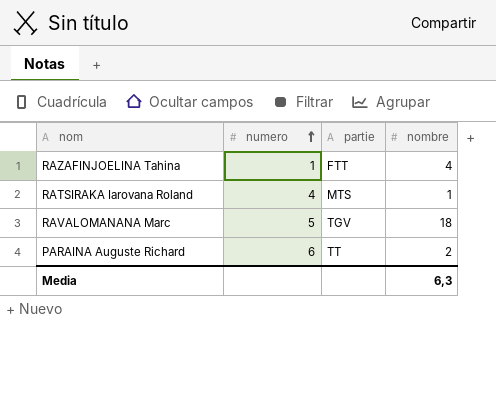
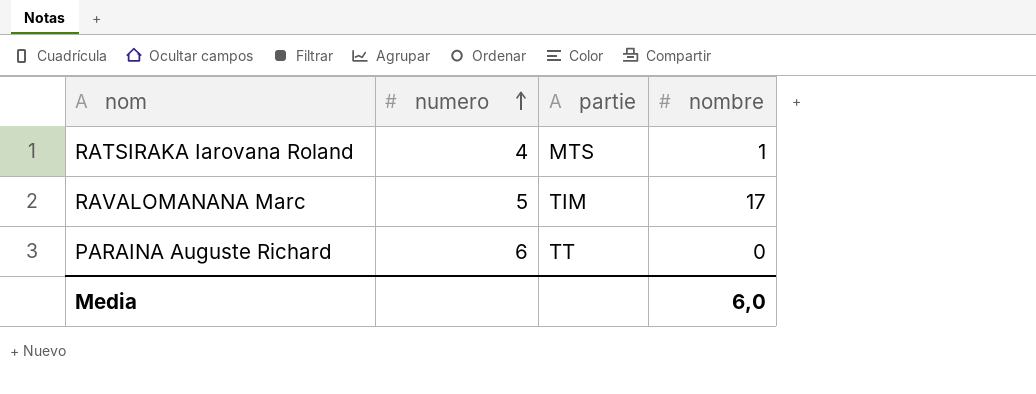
row RAZAFINJOELINA Tahina: 1 | FTT | 4 -> none
RAVALOMANANA Marc | partie: TGV -> TIM
RAVALOMANANA Marc | nombre: 18 -> 17
PARAINA Auguste Richard | nombre: 2 -> 0
Media | nombre: 6,3 -> 6,0

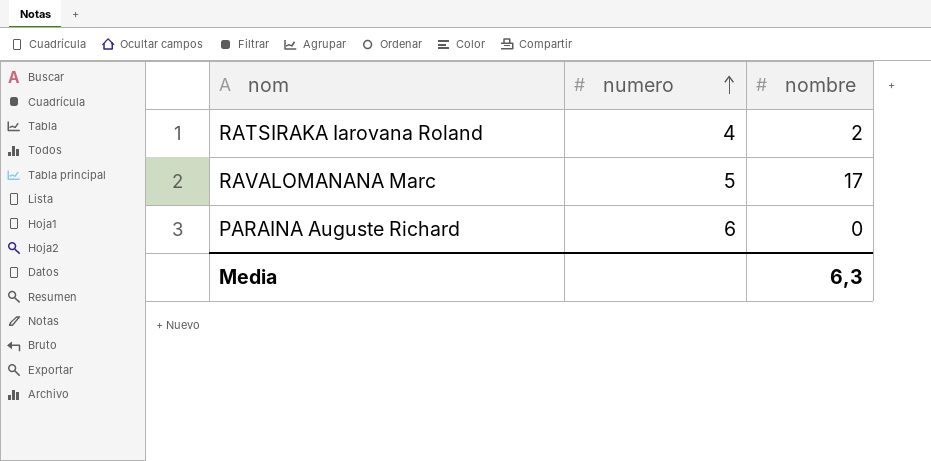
column partie | position: 3 -> none
RATSIRAKA Iarovana Roland | nombre: 1 -> 2
Media | nombre: 6,0 -> 6,3

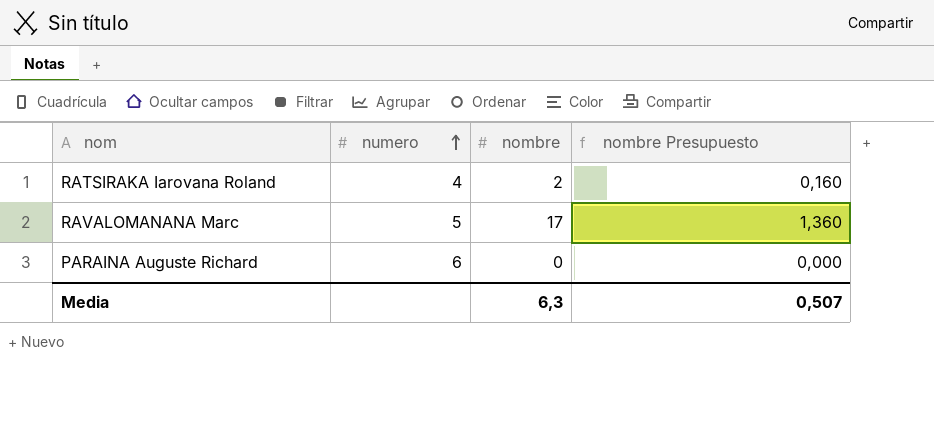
column nombre Presupuesto | formula: none -> [nombre] * 0,08

